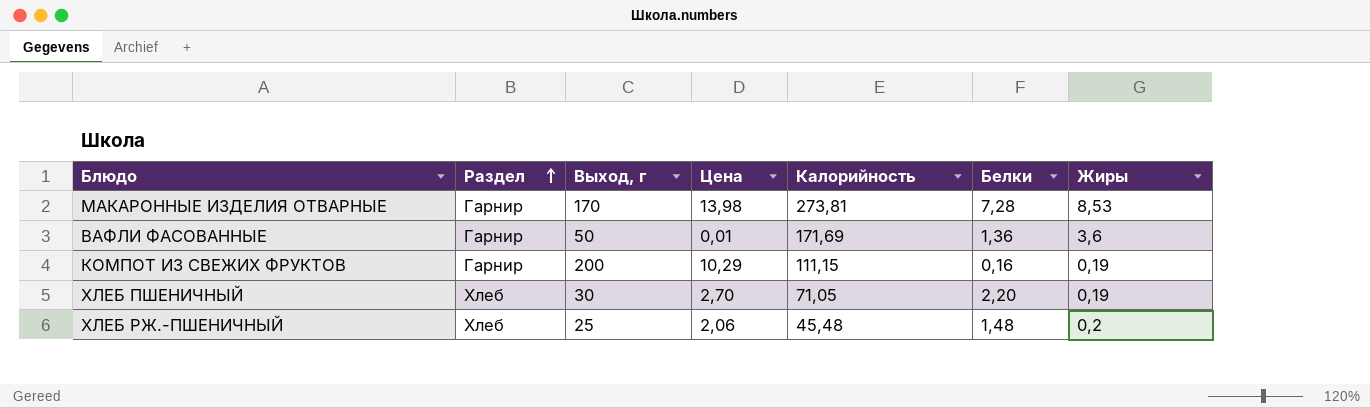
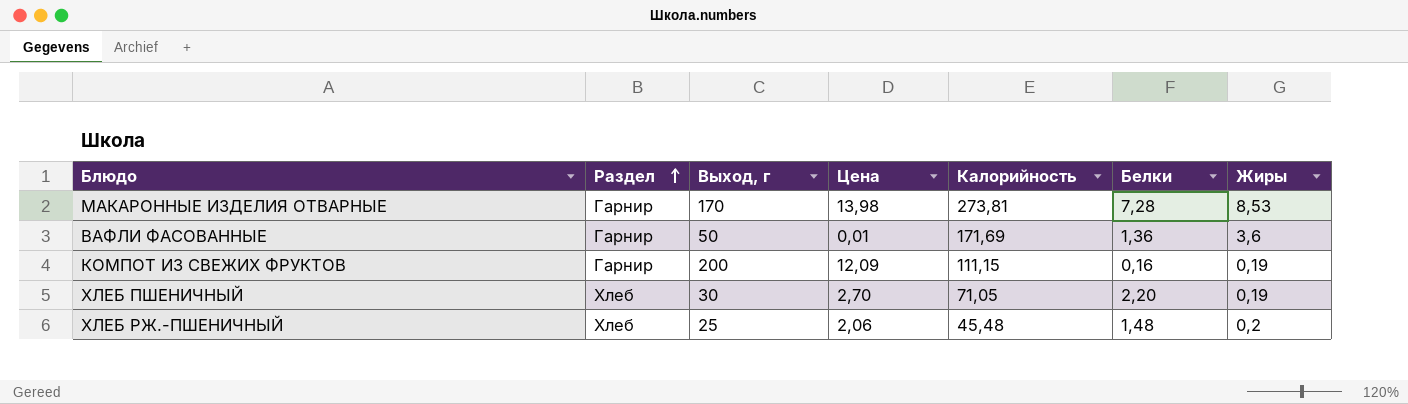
КОМПОТ ИЗ СВЕЖИХ ФРУКТОВ | Цена: 10,29 -> 12,09

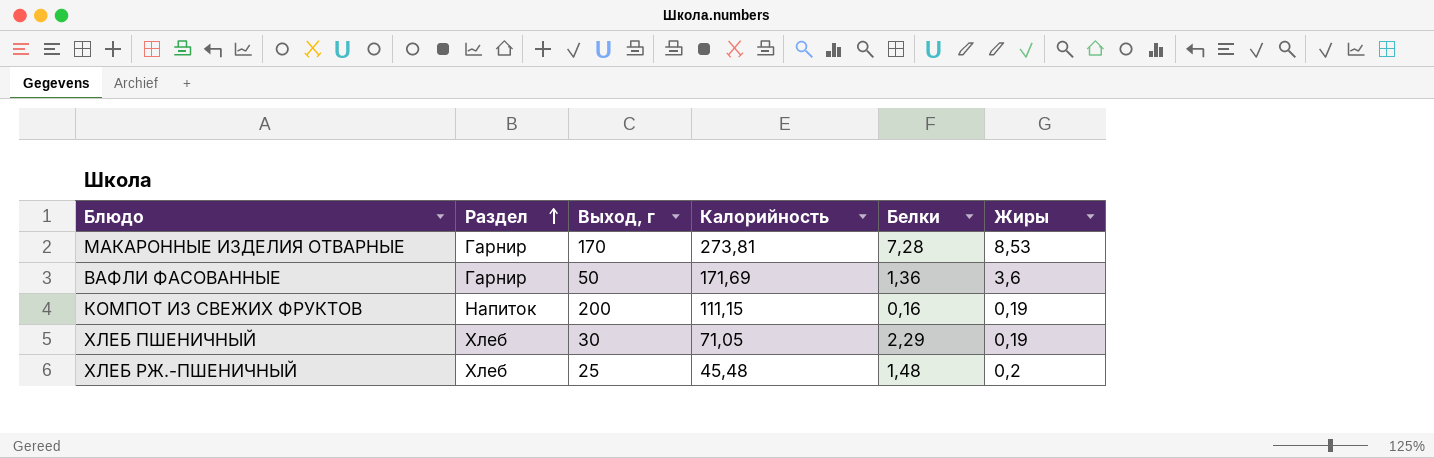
column Цена | position: 4 -> none
КОМПОТ ИЗ СВЕЖИХ ФРУКТОВ | Раздел: Гарнир -> Напиток
ХЛЕБ ПШЕНИЧНЫЙ | Белки: 2,20 -> 2,29

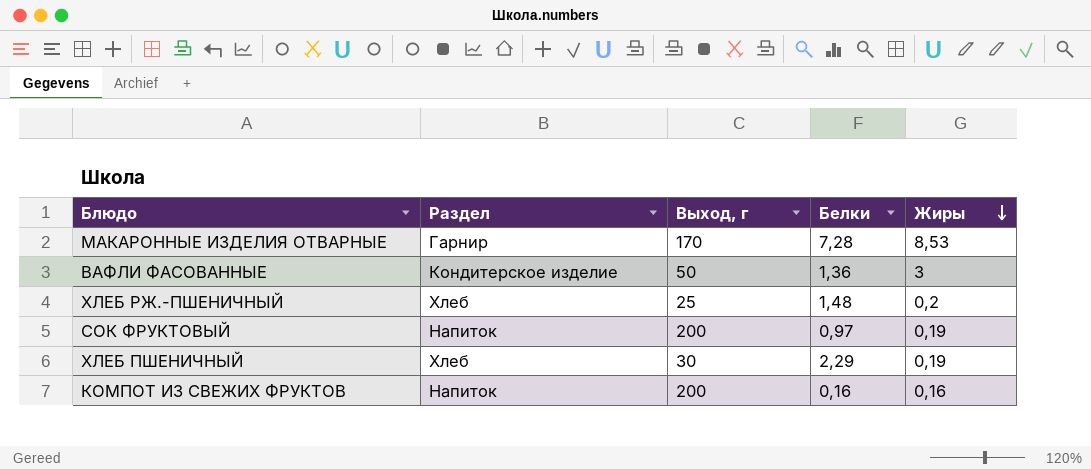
row order: Раздел ascending -> Жиры descending
column Калорийность | position: 4 -> none
ВАФЛИ ФАСОВАННЫЕ | Раздел: Гарнир -> Кондитерское изделие
ВАФЛИ ФАСОВАННЫЕ | Жиры: 3,6 -> 3
row СОК ФРУКТОВЫЙ: none -> Напиток | 200 | 0,97 | 0,19
КОМПОТ ИЗ СВЕЖИХ ФРУКТОВ | Жиры: 0,19 -> 0,16

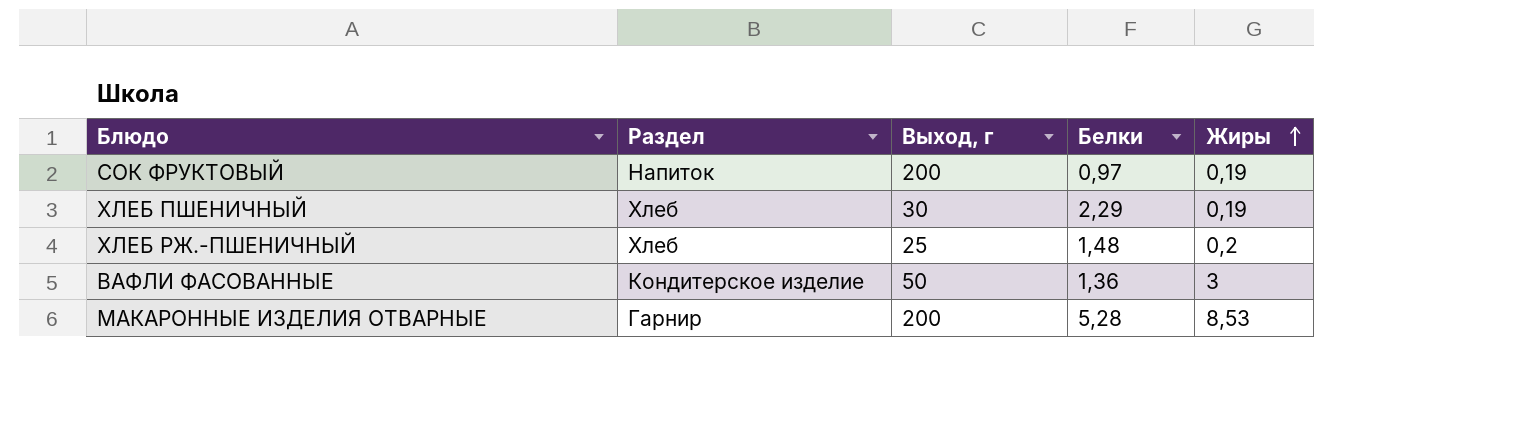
row order: Жиры descending -> Жиры ascending
row КОМПОТ ИЗ СВЕЖИХ ФРУКТОВ: Напиток | 200 | 0,16 | 0,16 -> none
МАКАРОННЫЕ ИЗДЕЛИЯ ОТВАРНЫЕ | Выход, г: 170 -> 200
МАКАРОННЫЕ ИЗДЕЛИЯ ОТВАРНЫЕ | Белки: 7,28 -> 5,28

